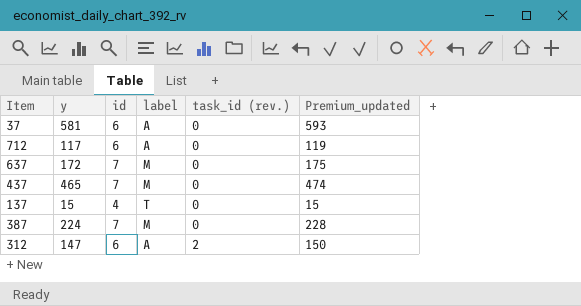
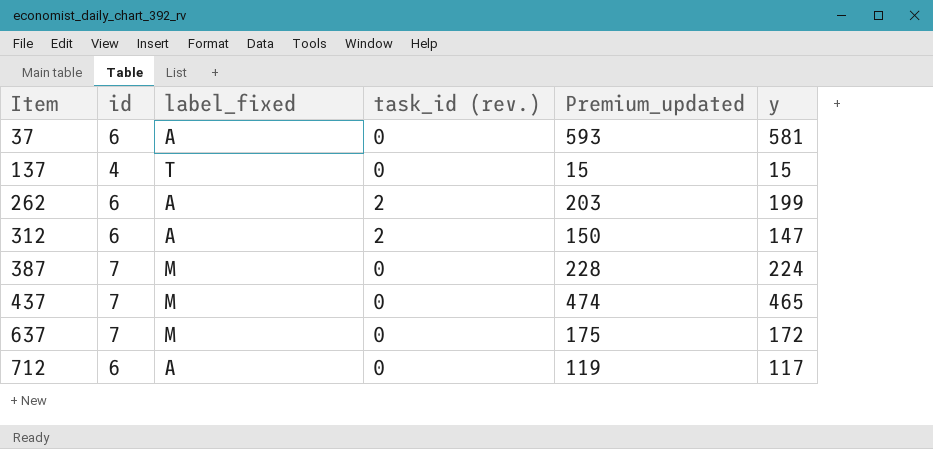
row order: task_id (rev.) ascending -> Item ascending
column name: label -> label_fixed
column y | position: 2 -> 6
row 262: none -> 6 | A | 2 | 203 | 199

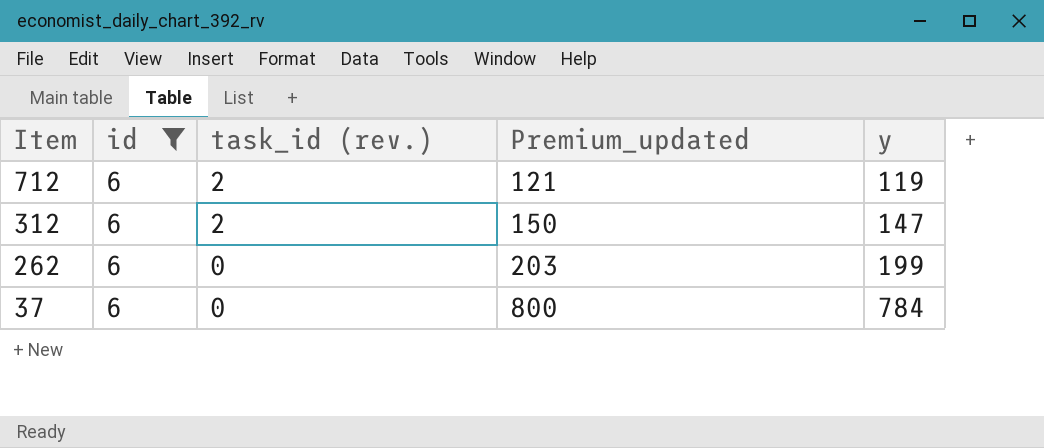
filter: none -> id = 6
row order: Item ascending -> Item descending
column label_fixed | position: 3 -> none
712 | task_id (rev.): 0 -> 2
712 | Premium_updated: 119 -> 121
712 | y: 117 -> 119
262 | task_id (rev.): 2 -> 0
37 | Premium_updated: 593 -> 800
37 | y: 581 -> 784

